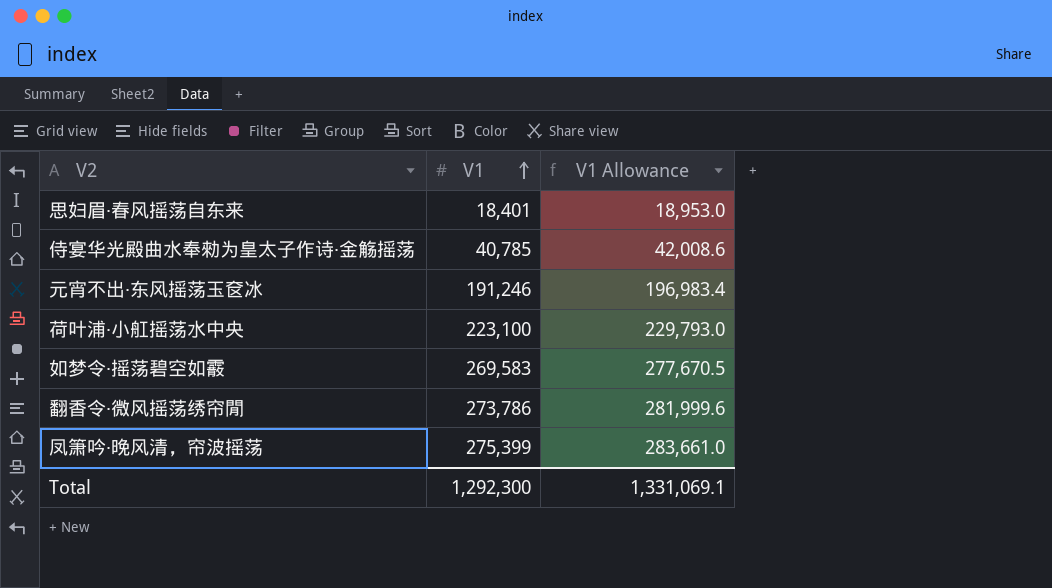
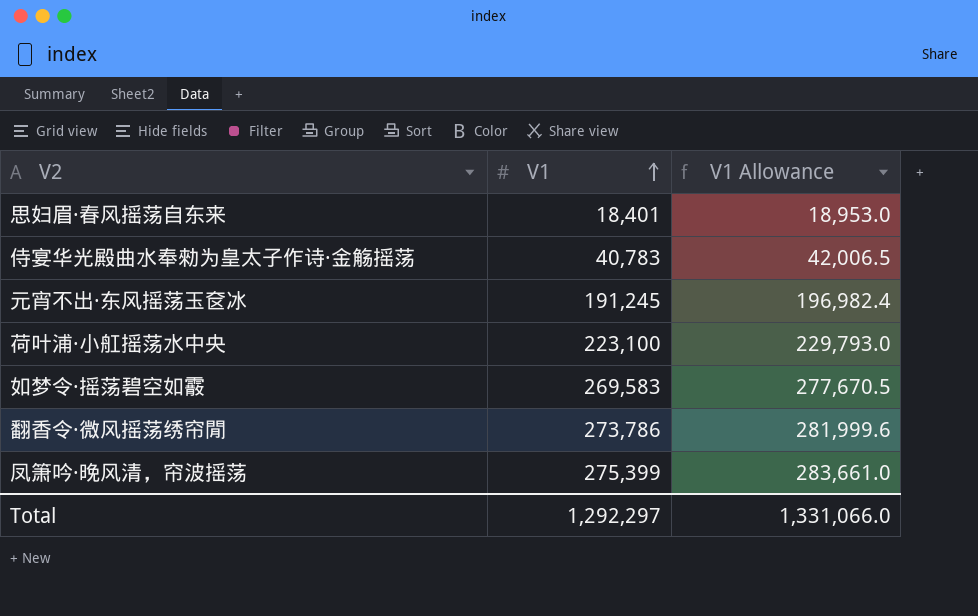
侍宴华光殿曲水奉勑为皇太子作诗·金觞摇荡 | V1: 40,785 -> 40,783
侍宴华光殿曲水奉勑为皇太子作诗·金觞摇荡 | V1 Allowance: 42,008.6 -> 42,006.5
元宵不出·东风摇荡玉奁冰 | V1: 191,246 -> 191,245
元宵不出·东风摇荡玉奁冰 | V1 Allowance: 196,983.4 -> 196,982.4
Total | V1: 1,292,300 -> 1,292,297
Total | V1 Allowance: 1,331,069.1 -> 1,331,066.0

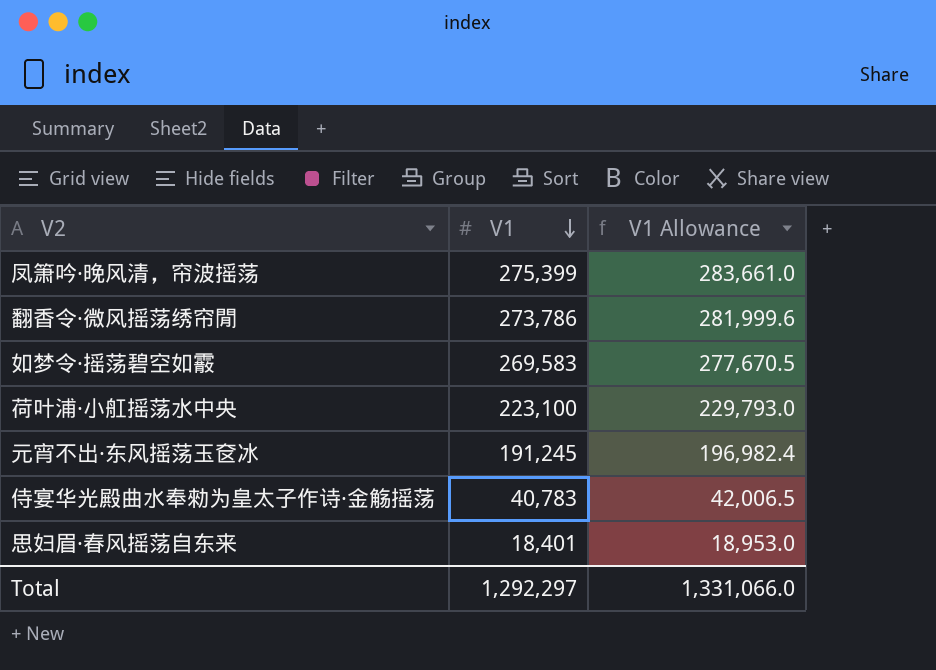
row order: V1 ascending -> V1 descending

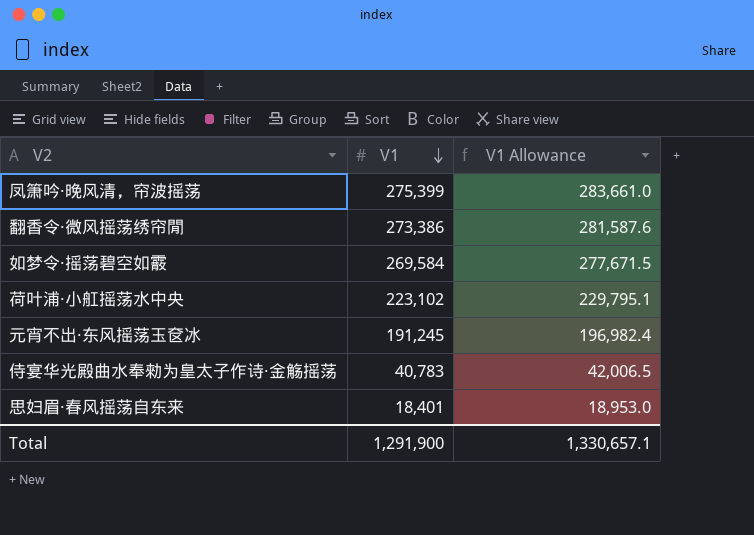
翻香令·微风摇荡绣帘閒 | V1: 273,786 -> 273,386
翻香令·微风摇荡绣帘閒 | V1 Allowance: 281,999.6 -> 281,587.6
如梦令·摇荡碧空如霰 | V1: 269,583 -> 269,584
如梦令·摇荡碧空如霰 | V1 Allowance: 277,670.5 -> 277,671.5
荷叶浦·小舡摇荡水中央 | V1: 223,100 -> 223,102
荷叶浦·小舡摇荡水中央 | V1 Allowance: 229,793.0 -> 229,795.1
Total | V1: 1,292,297 -> 1,291,900
Total | V1 Allowance: 1,331,066.0 -> 1,330,657.1

